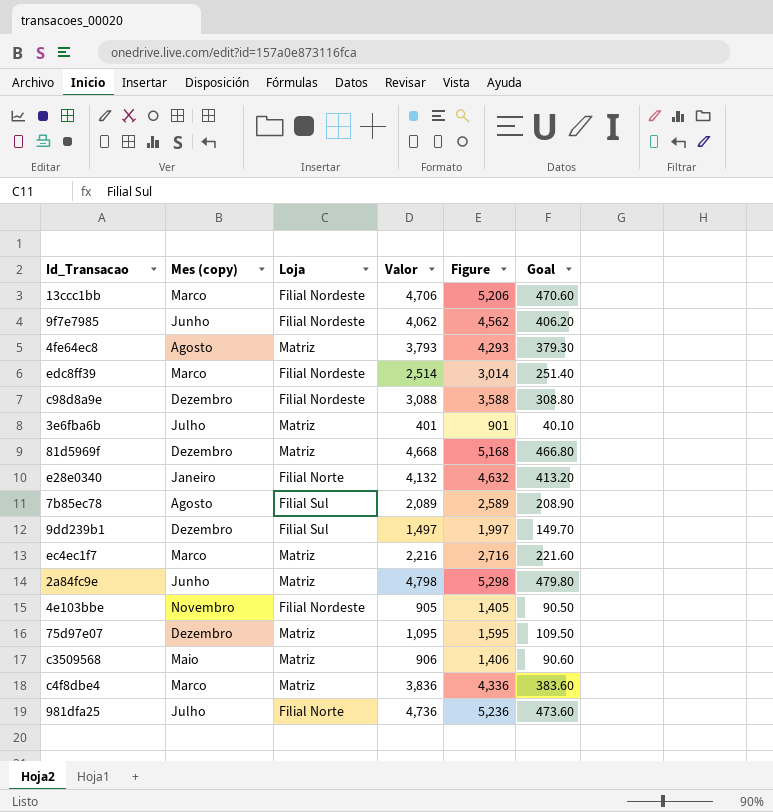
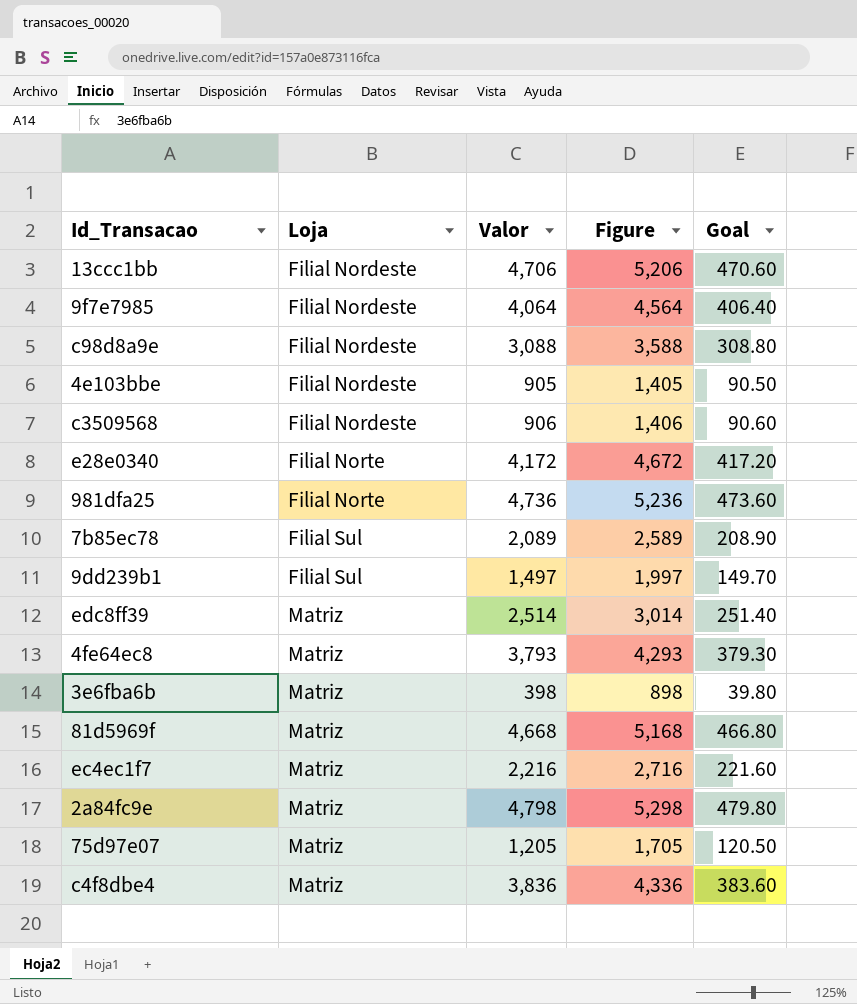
row order: none -> Loja ascending
column Mes (copy) | position: 2 -> none
9f7e7985 | Valor: 4,062 -> 4,064
9f7e7985 | Figure: 4,562 -> 4,564
9f7e7985 | Goal: 406.20 -> 406.40
c3509568 | Loja: Matriz -> Filial Nordeste
e28e0340 | Valor: 4,132 -> 4,172
e28e0340 | Figure: 4,632 -> 4,672
e28e0340 | Goal: 413.20 -> 417.20
edc8ff39 | Loja: Filial Nordeste -> Matriz
3e6fba6b | Valor: 401 -> 398
3e6fba6b | Figure: 901 -> 898
3e6fba6b | Goal: 40.10 -> 39.80
75d97e07 | Valor: 1,095 -> 1,205
75d97e07 | Figure: 1,595 -> 1,705
75d97e07 | Goal: 109.50 -> 120.50

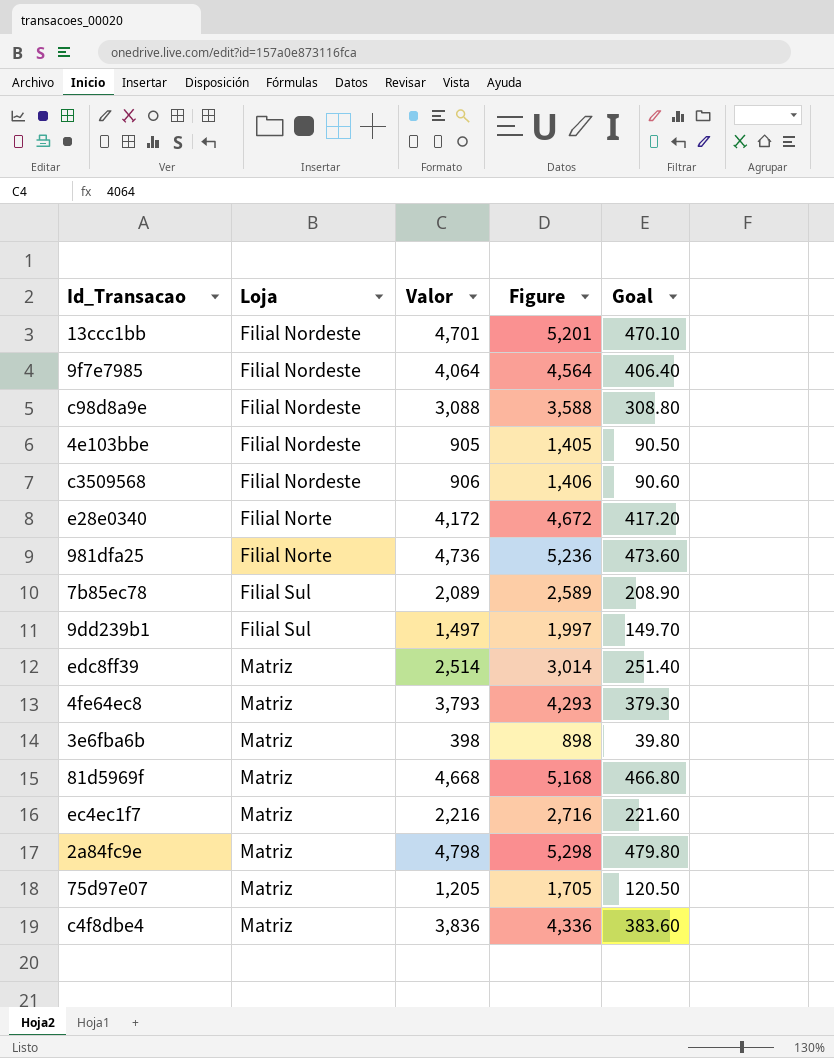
13ccc1bb | Valor: 4,706 -> 4,701
13ccc1bb | Figure: 5,206 -> 5,201
13ccc1bb | Goal: 470.60 -> 470.10

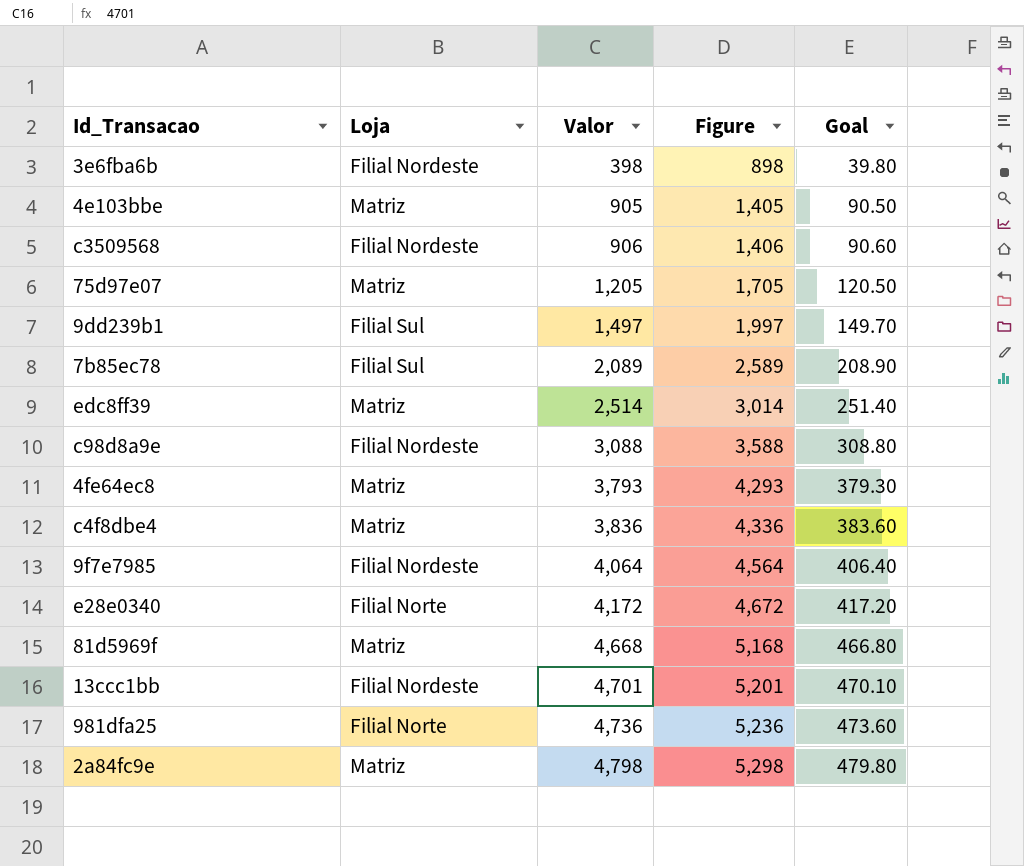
row order: Loja ascending -> Valor ascending
row ec4ec1f7: Matriz | 2,216 | 2,716 | 221.60 -> none
3e6fba6b | Loja: Matriz -> Filial Nordeste
4e103bbe | Loja: Filial Nordeste -> Matriz

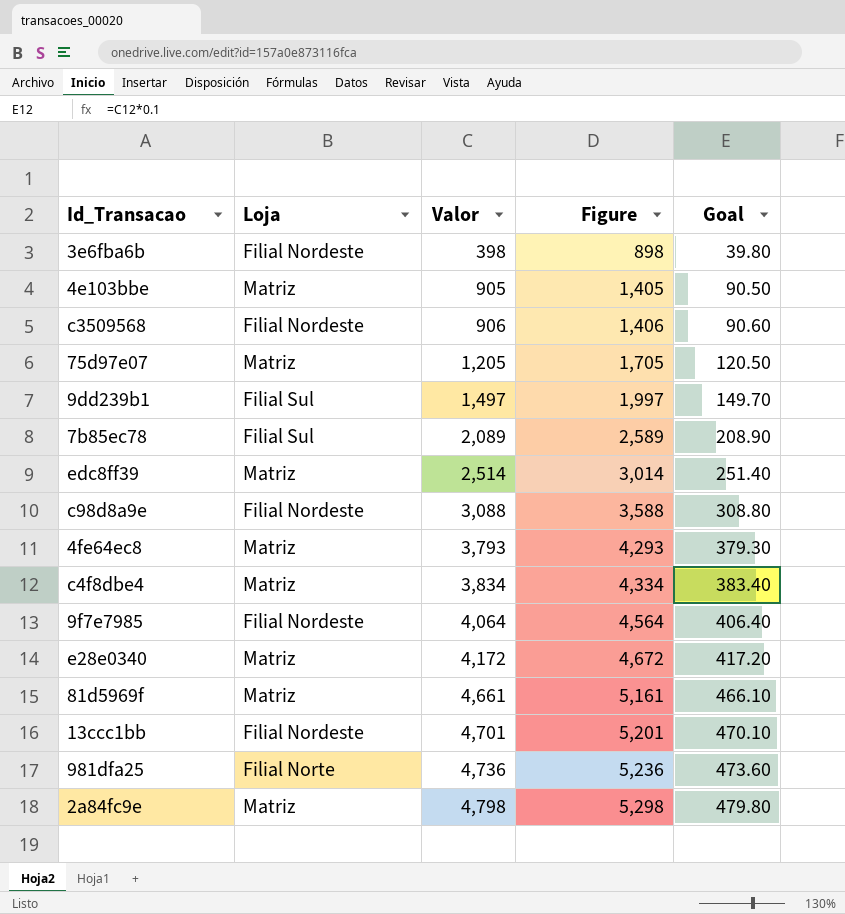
c4f8dbe4 | Valor: 3,836 -> 3,834
c4f8dbe4 | Figure: 4,336 -> 4,334
c4f8dbe4 | Goal: 383.60 -> 383.40
e28e0340 | Loja: Filial Norte -> Matriz
81d5969f | Valor: 4,668 -> 4,661
81d5969f | Figure: 5,168 -> 5,161
81d5969f | Goal: 466.80 -> 466.10

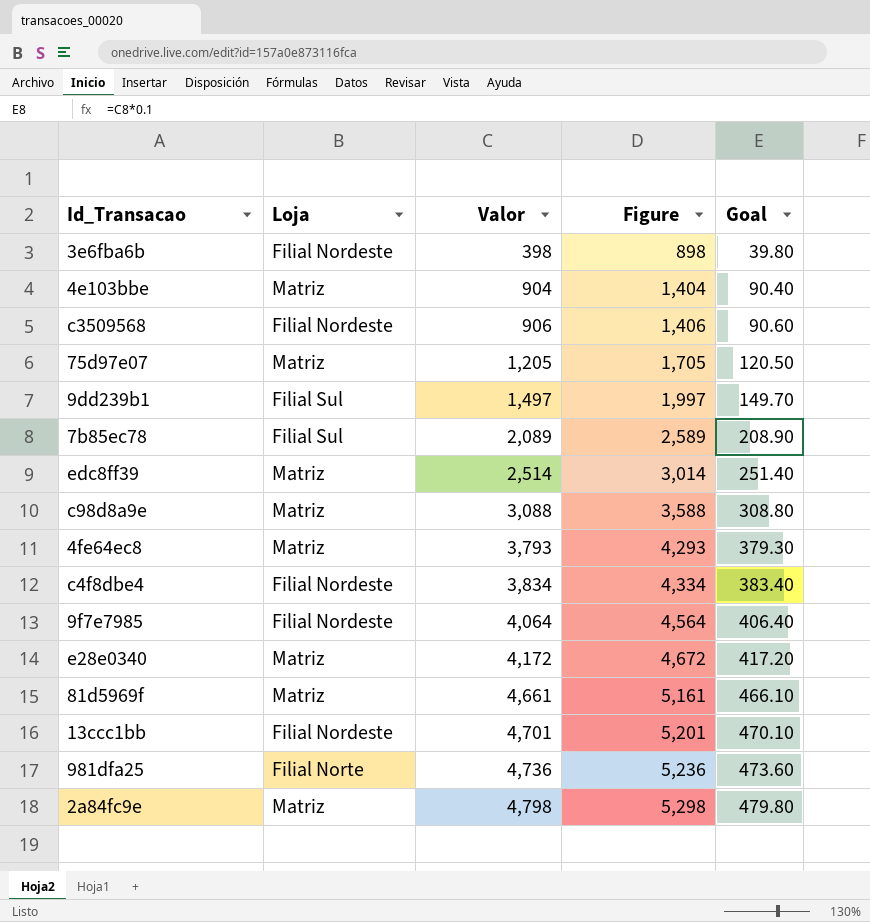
4e103bbe | Valor: 905 -> 904
4e103bbe | Figure: 1,405 -> 1,404
4e103bbe | Goal: 90.50 -> 90.40
c98d8a9e | Loja: Filial Nordeste -> Matriz
c4f8dbe4 | Loja: Matriz -> Filial Nordeste

